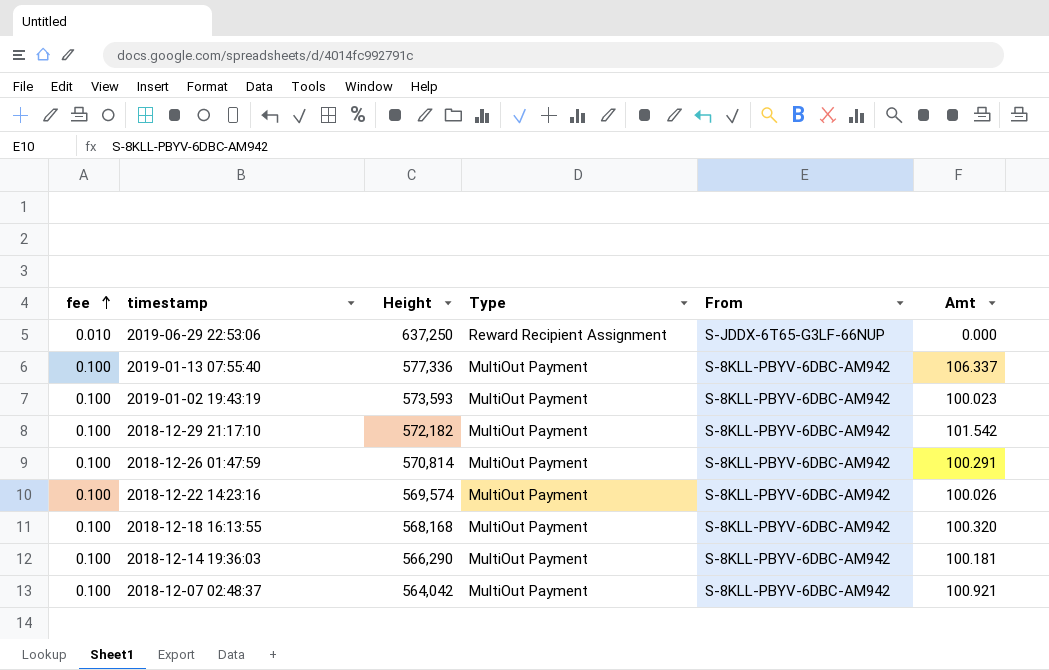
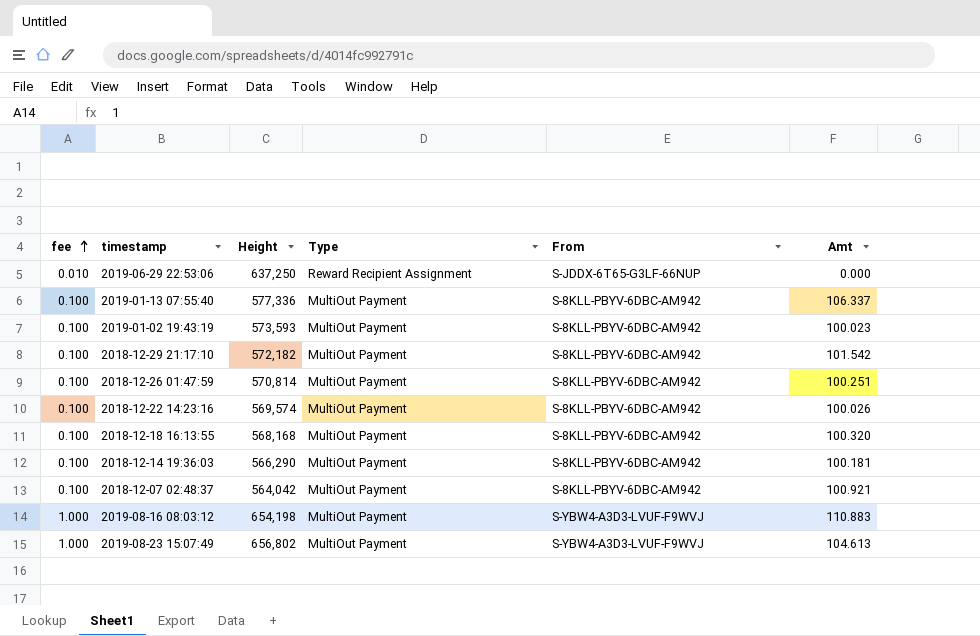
2018-12-26 01:47:59 | Amt: 100.291 -> 100.251
row 2019-08-16 08:03:12: none -> 1.000 | 654,198 | MultiOut Payment | S-YBW4-A3D3-LVUF-F9WVJ | 110.883
row 2019-08-23 15:07:49: none -> 1.000 | 656,802 | MultiOut Payment | S-YBW4-A3D3-LVUF-F9WVJ | 104.613

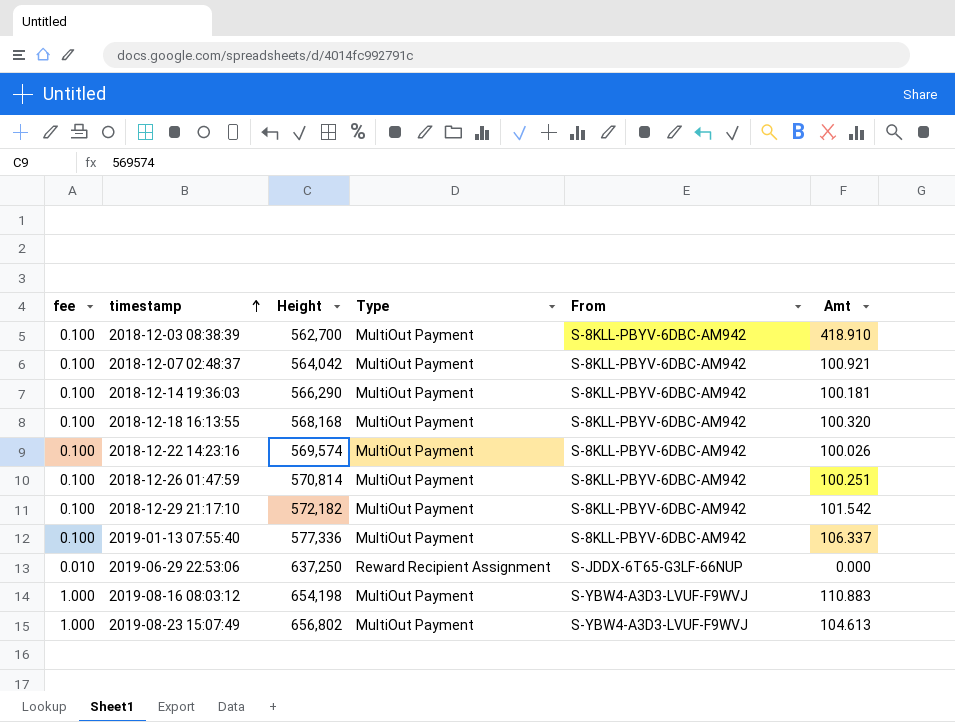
row order: fee ascending -> timestamp ascending
row 2019-01-02 19:43:19: 0.100 | 573,593 | MultiOut Payment | S-8KLL-PBYV-6DBC-AM942 | 100.023 -> none
row 2018-12-03 08:38:39: none -> 0.100 | 562,700 | MultiOut Payment | S-8KLL-PBYV-6DBC-AM942 | 418.910

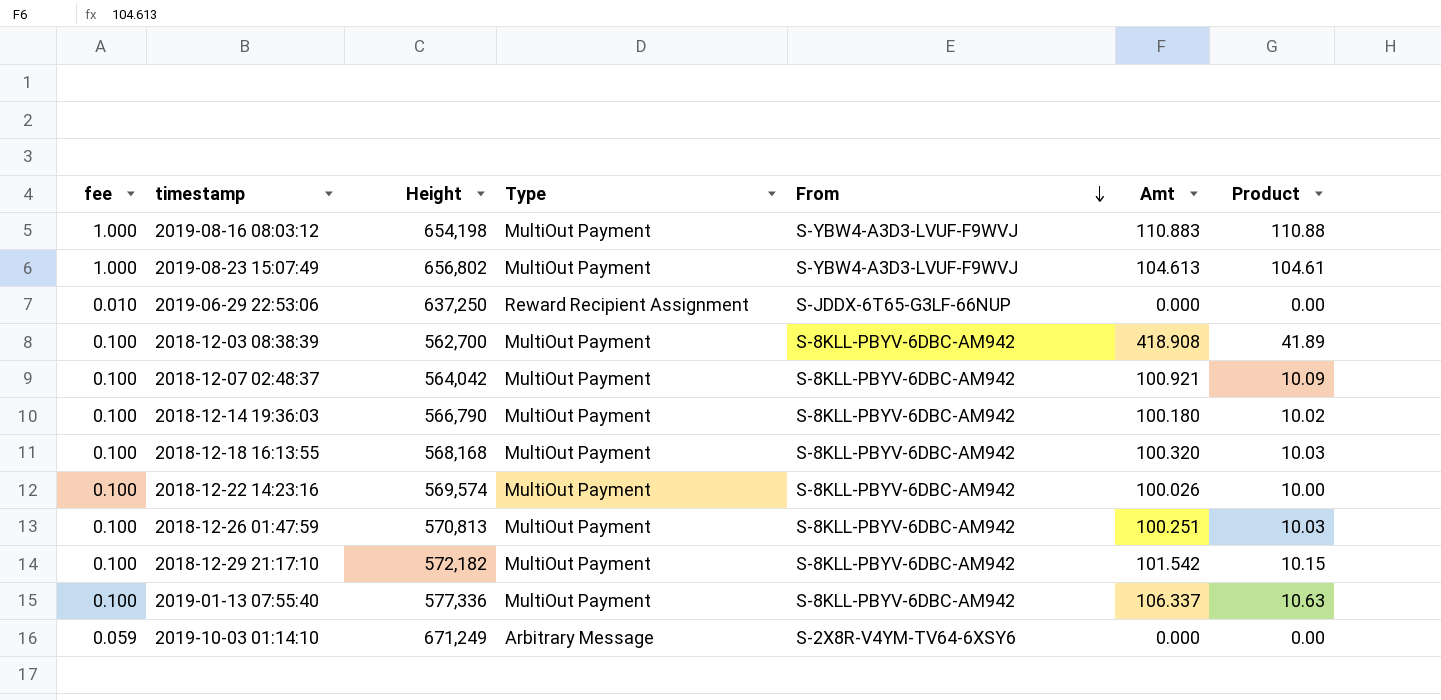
row order: timestamp ascending -> From descending
column Product | formula: none -> [fee] * [Amt]
2018-12-03 08:38:39 | Amt: 418.910 -> 418.908
2018-12-14 19:36:03 | Height: 566,290 -> 566,790
2018-12-14 19:36:03 | Amt: 100.181 -> 100.180
2018-12-26 01:47:59 | Height: 570,814 -> 570,813
row 2019-10-03 01:14:10: none -> 0.059 | 671,249 | Arbitrary Message | S-2X8R-V4YM-TV64-6XSY6 | 0.000 | 0.00

